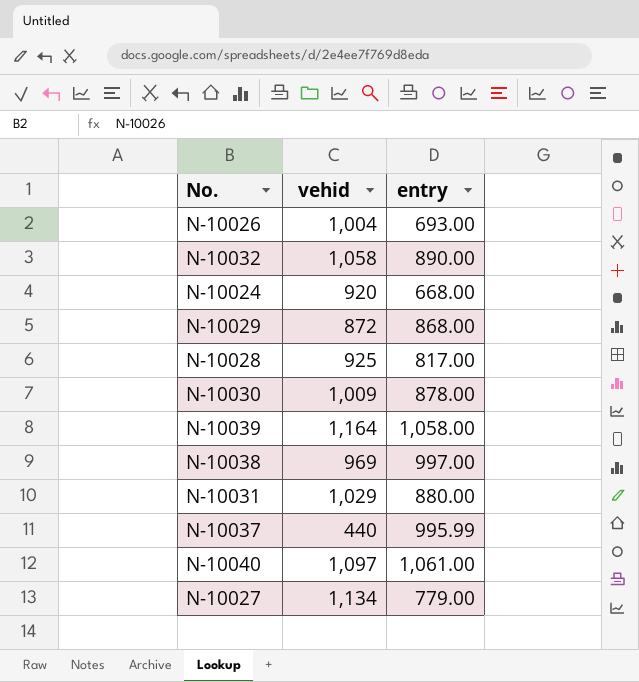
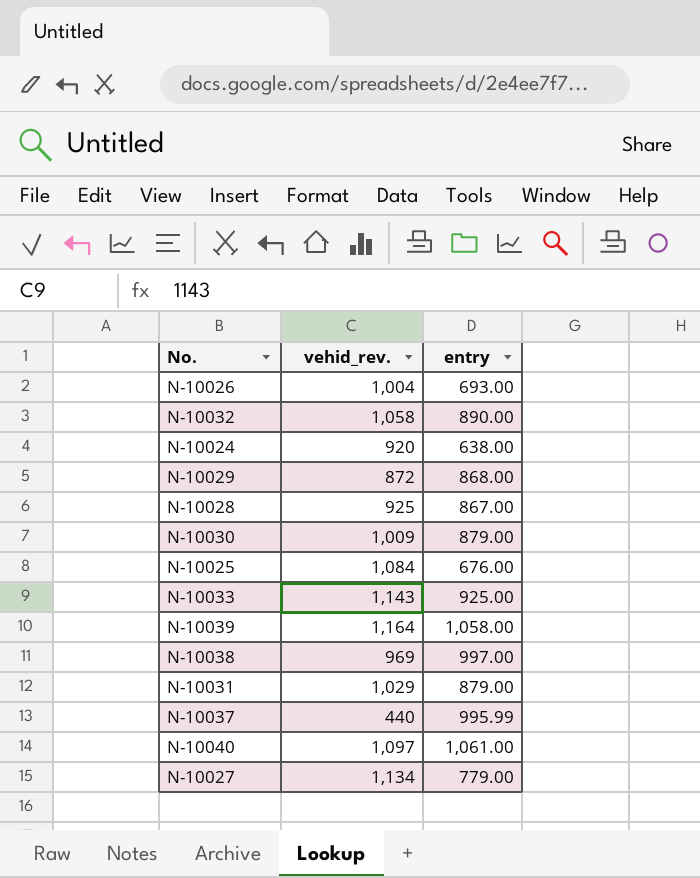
column name: vehid -> vehid_rev.
N-10024 | entry: 668.00 -> 638.00
N-10028 | entry: 817.00 -> 867.00
N-10030 | entry: 878.00 -> 879.00
row N-10025: none -> 1,084 | 676.00
row N-10033: none -> 1,143 | 925.00
N-10031 | entry: 880.00 -> 879.00

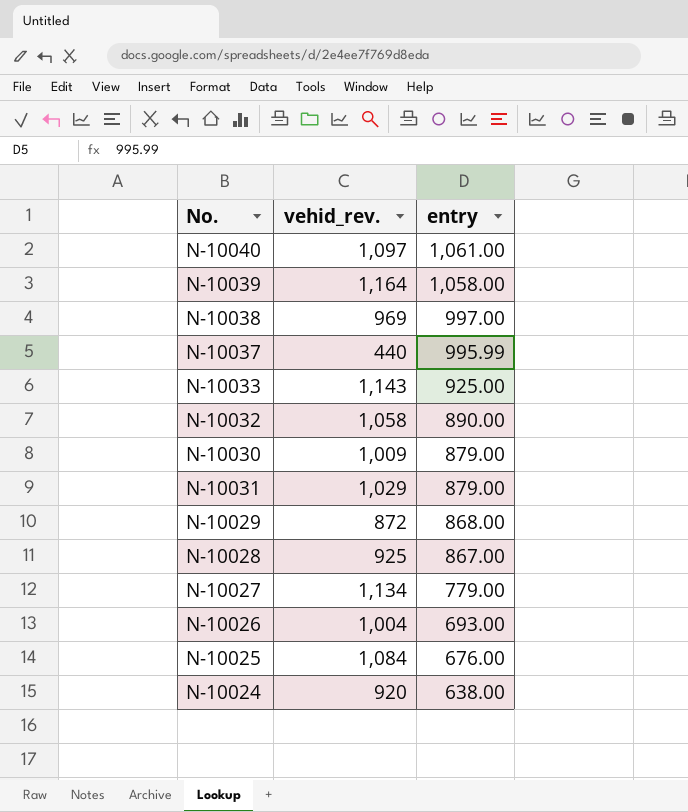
row order: none -> entry descending

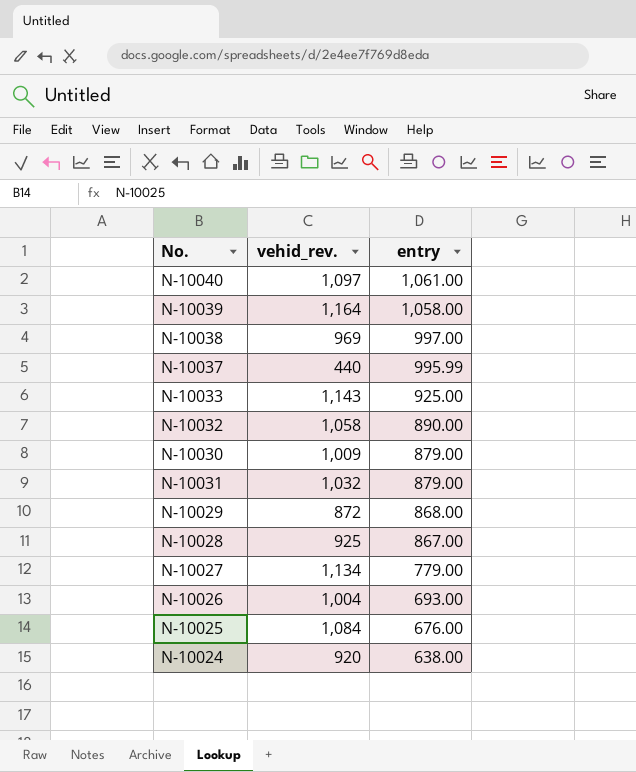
N-10031 | vehid_rev.: 1,029 -> 1,032

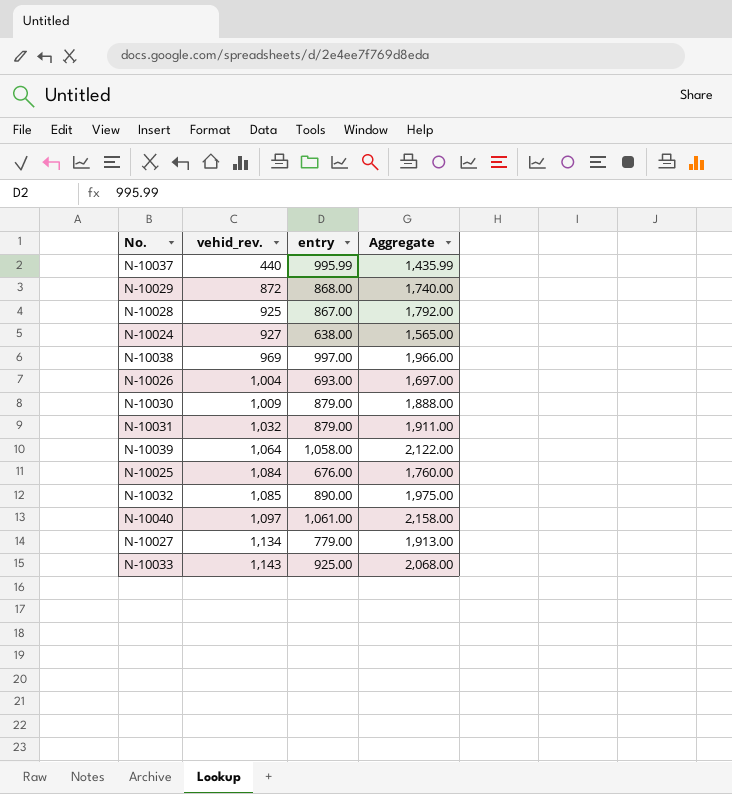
row order: entry descending -> vehid_rev. ascending
column Aggregate | formula: none -> [vehid_rev.] + [entry]
N-10024 | vehid_rev.: 920 -> 927
N-10039 | vehid_rev.: 1,164 -> 1,064
N-10032 | vehid_rev.: 1,058 -> 1,085

